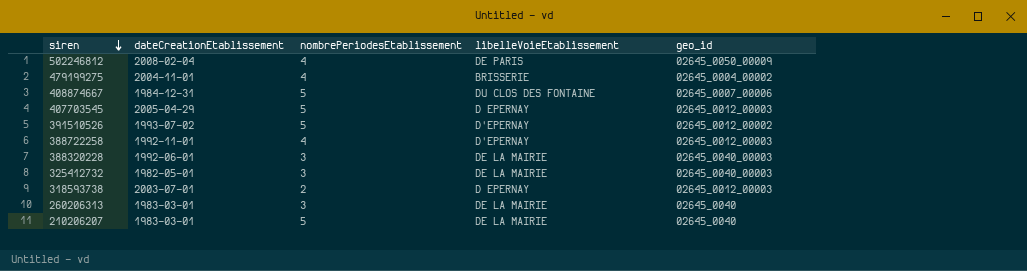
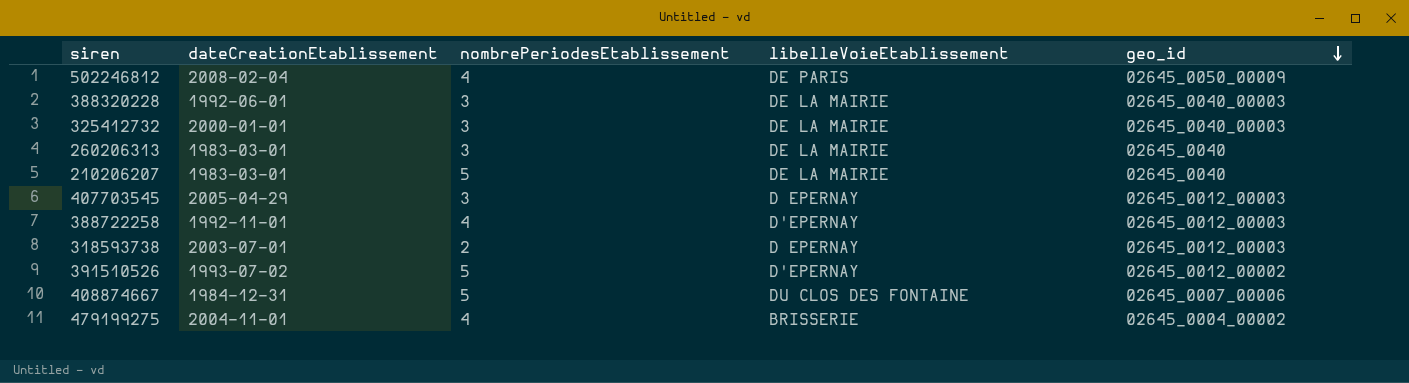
row order: siren descending -> geo_id descending
325412732 | dateCreationEtablissement: 1982-05-01 -> 2000-01-01
407703545 | nombrePeriodesEtablissement: 5 -> 3

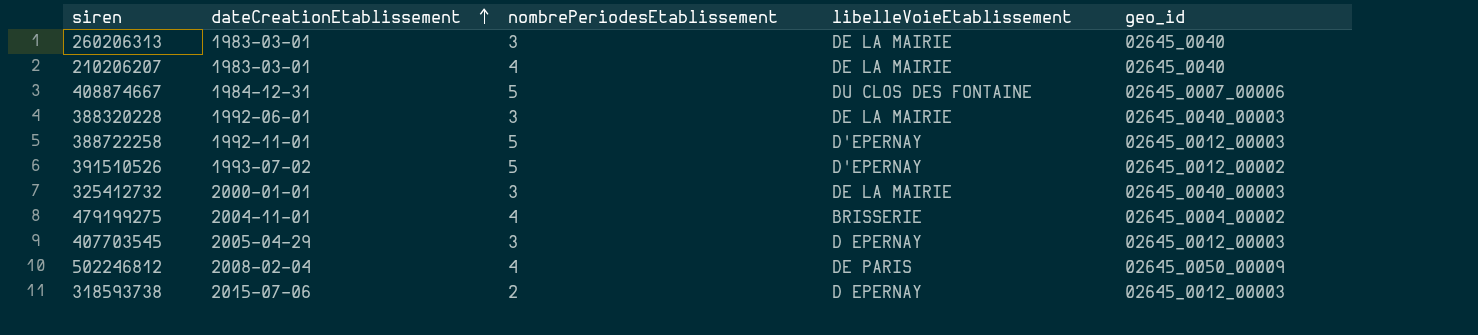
row order: geo_id descending -> dateCreationEtablissement ascending
210206207 | nombrePeriodesEtablissement: 5 -> 4
388722258 | nombrePeriodesEtablissement: 4 -> 5
318593738 | dateCreationEtablissement: 2003-07-01 -> 2015-07-06

